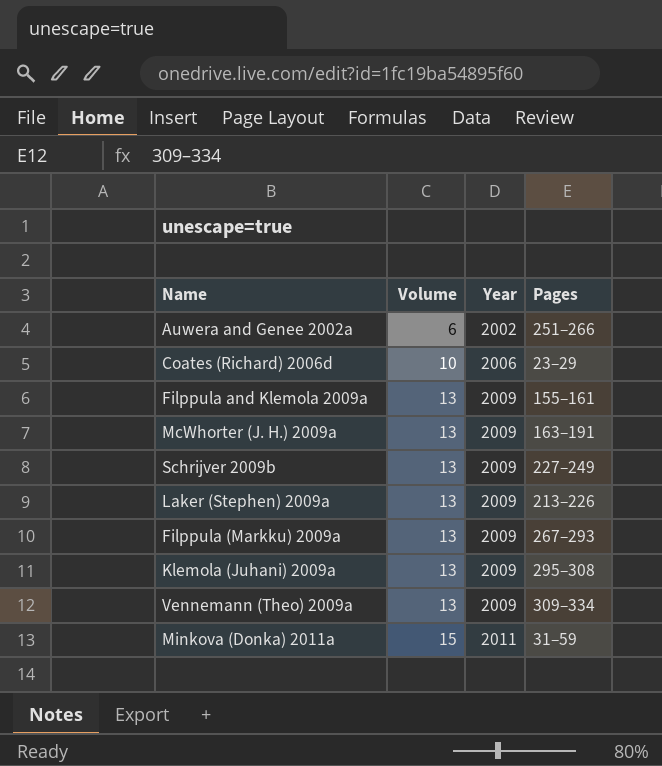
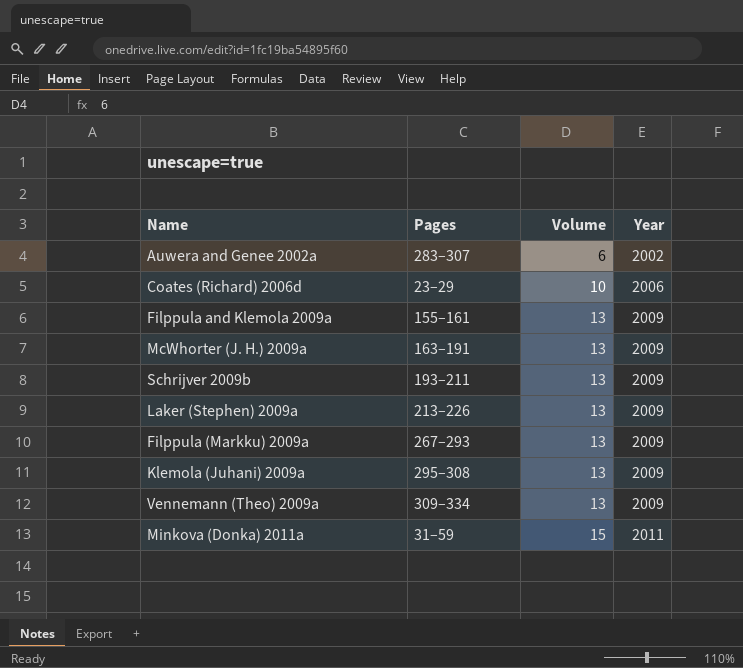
column Pages | position: 4 -> 2
Auwera and Genee 2002a | Pages: 251–266 -> 283–307
Schrijver 2009b | Pages: 227–249 -> 193–211

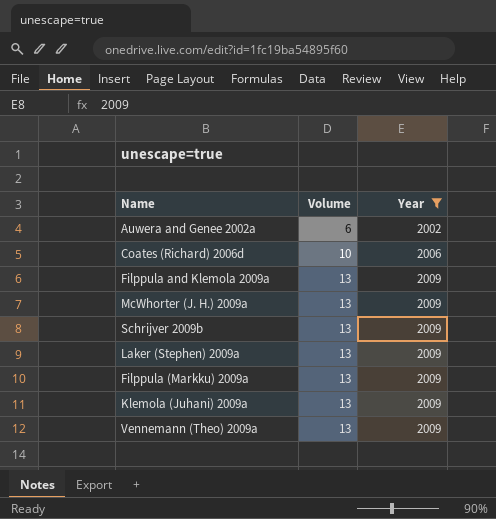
filter: none -> Year != 2011
column Pages | position: 2 -> none

